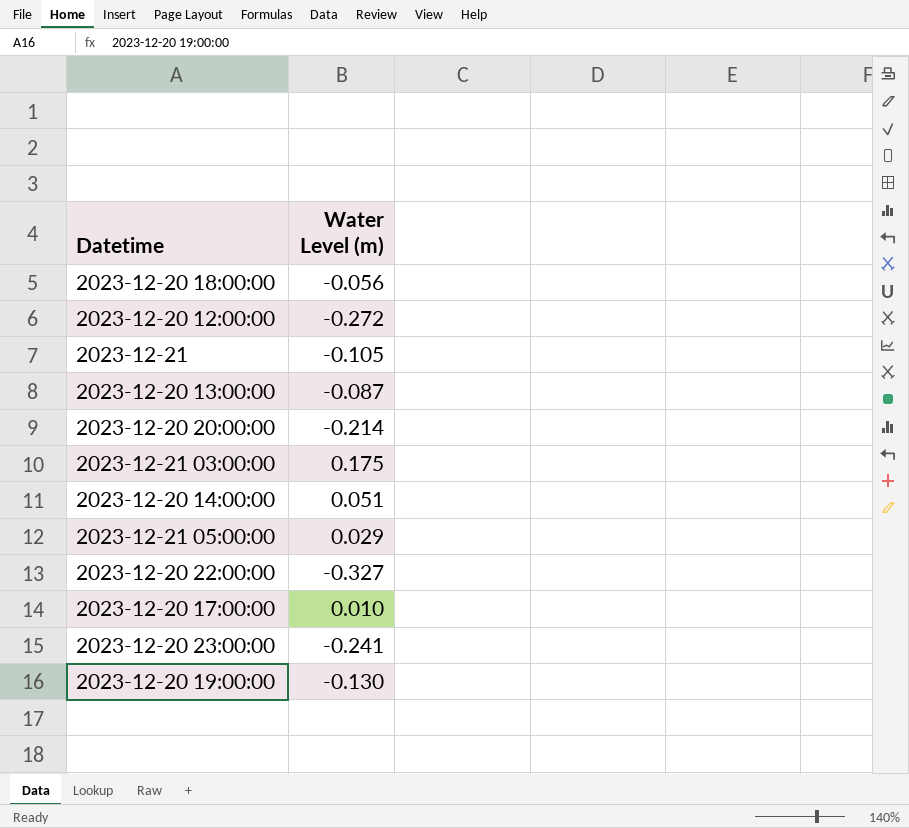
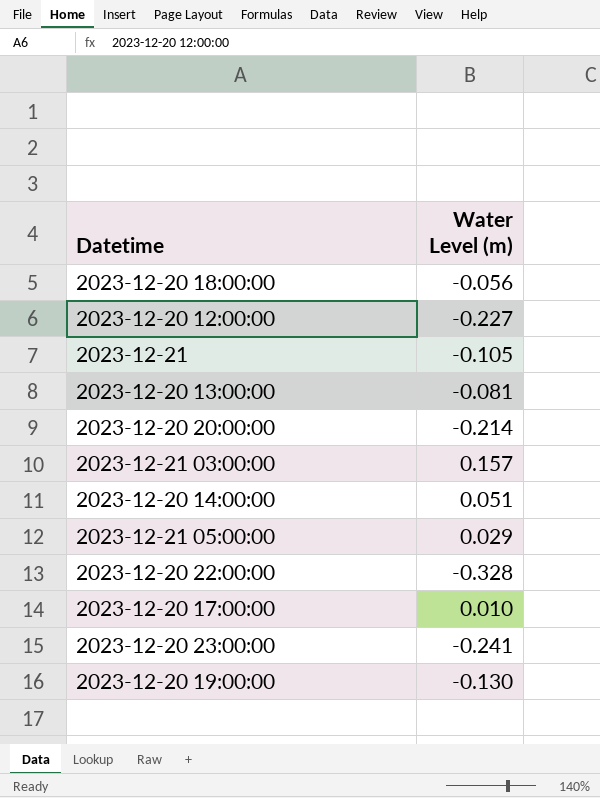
2023-12-20 12:00:00 | Water Level (m): -0.272 -> -0.227
2023-12-20 13:00:00 | Water Level (m): -0.087 -> -0.081
2023-12-21 03:00:00 | Water Level (m): 0.175 -> 0.157
2023-12-20 22:00:00 | Water Level (m): -0.327 -> -0.328

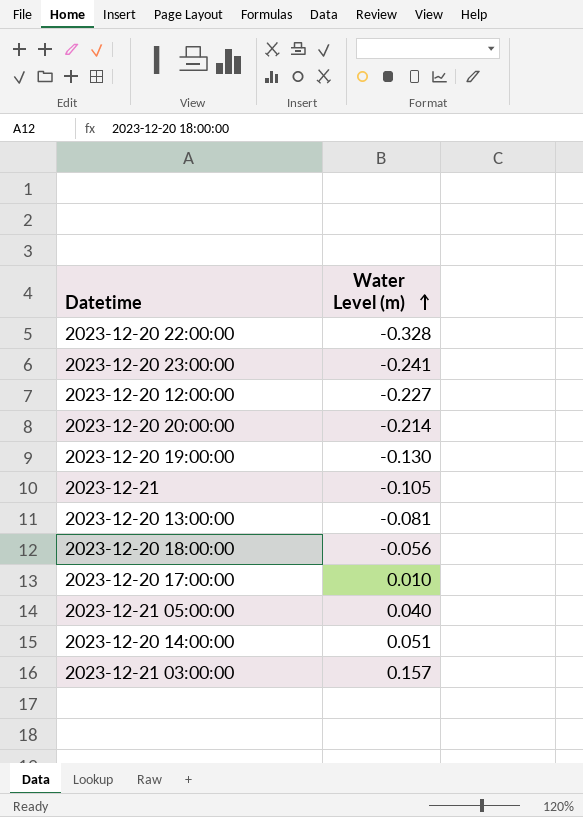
row order: none -> Water Level (m) ascending
2023-12-21 05:00:00 | Water Level (m): 0.029 -> 0.040

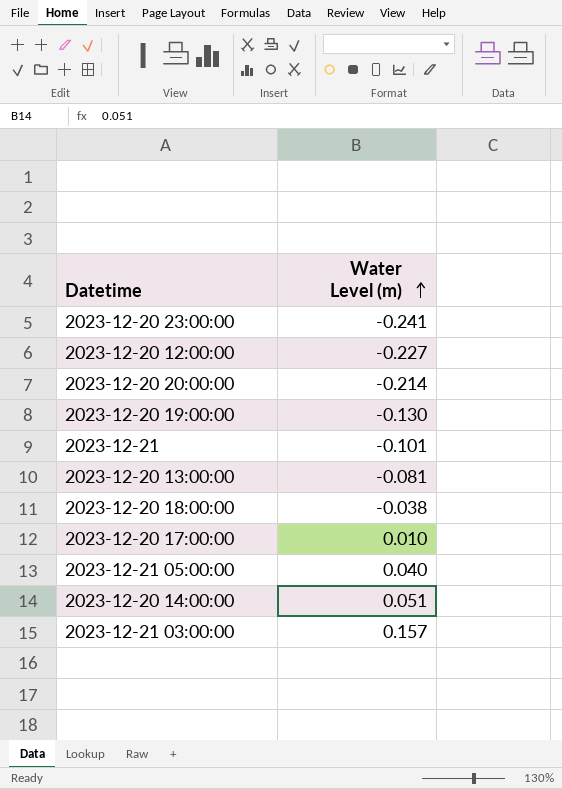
row 2023-12-20 22:00:00: -0.328 -> none
2023-12-21 | Water Level (m): -0.105 -> -0.101
2023-12-20 18:00:00 | Water Level (m): -0.056 -> -0.038

